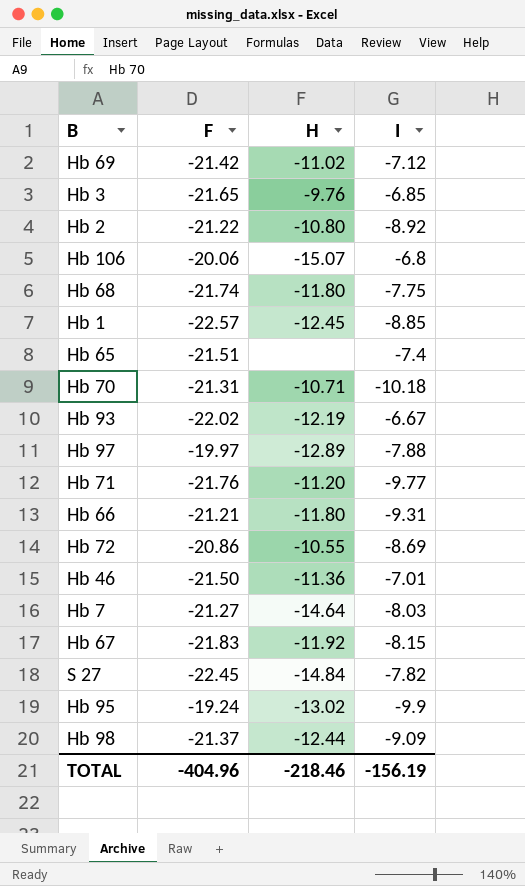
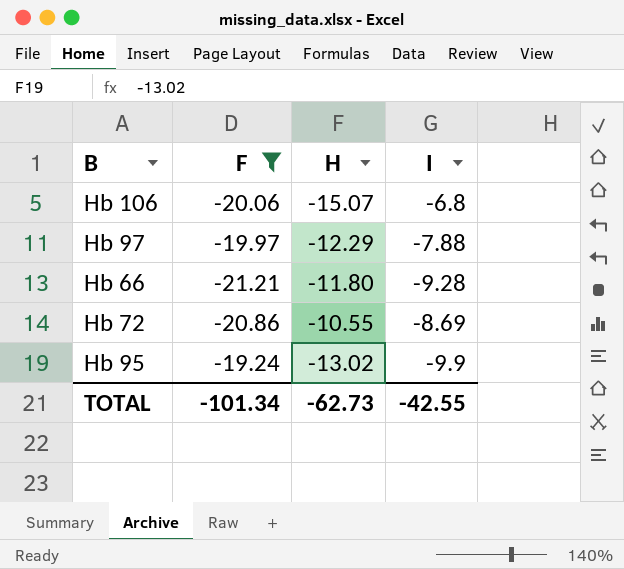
filter: none -> F >= -21.21
Hb 97 | H: -12.89 -> -12.29
Hb 66 | I: -9.31 -> -9.28
TOTAL | F: -404.96 -> -101.34
TOTAL | H: -218.46 -> -62.73
TOTAL | I: -156.19 -> -42.55

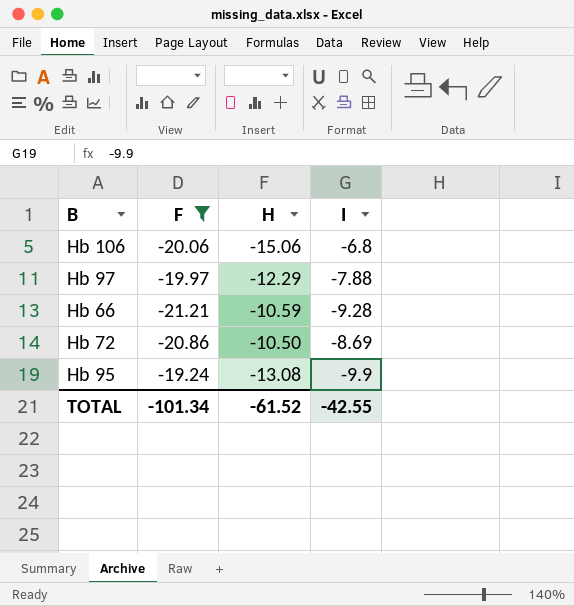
Hb 106 | H: -15.07 -> -15.06
Hb 66 | H: -11.80 -> -10.59
Hb 72 | H: -10.55 -> -10.50
Hb 95 | H: -13.02 -> -13.08
TOTAL | H: -62.73 -> -61.52

